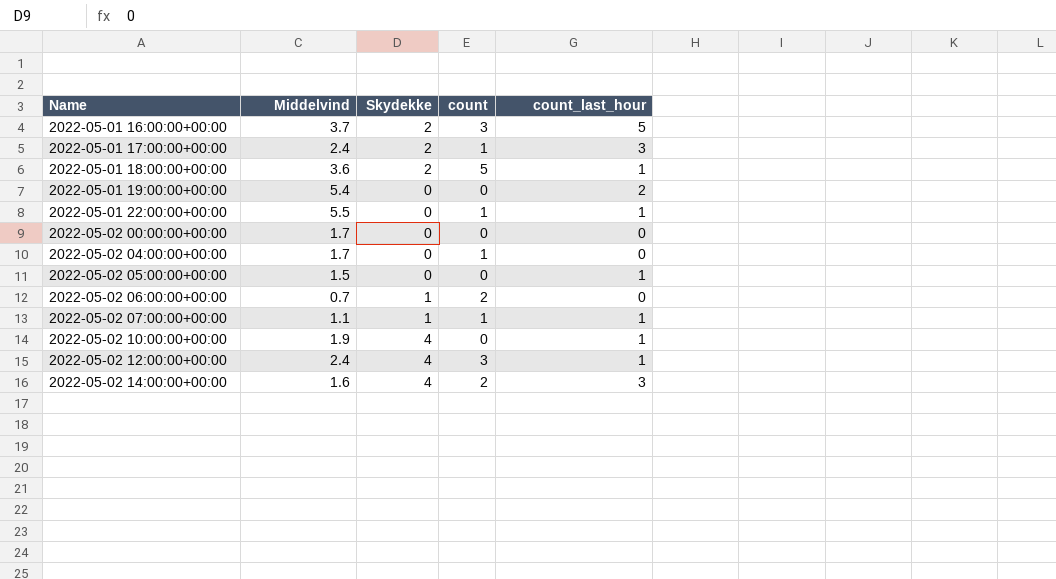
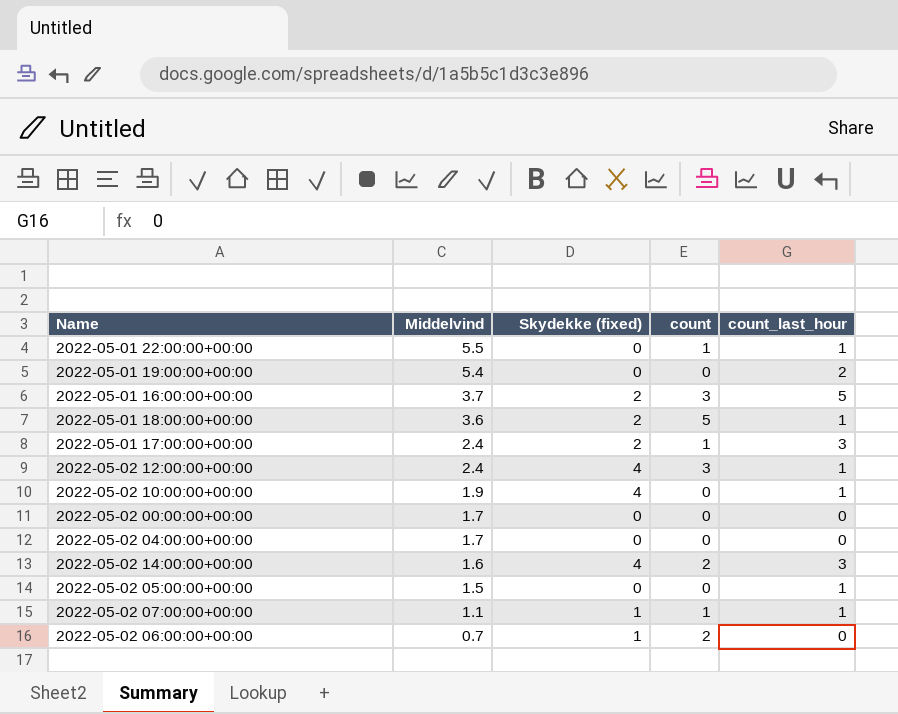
row order: Name ascending -> Middelvind descending
column name: Skydekke -> Skydekke (fixed)
2022-05-02 04:00:00+00:00 | count: 1 -> 0

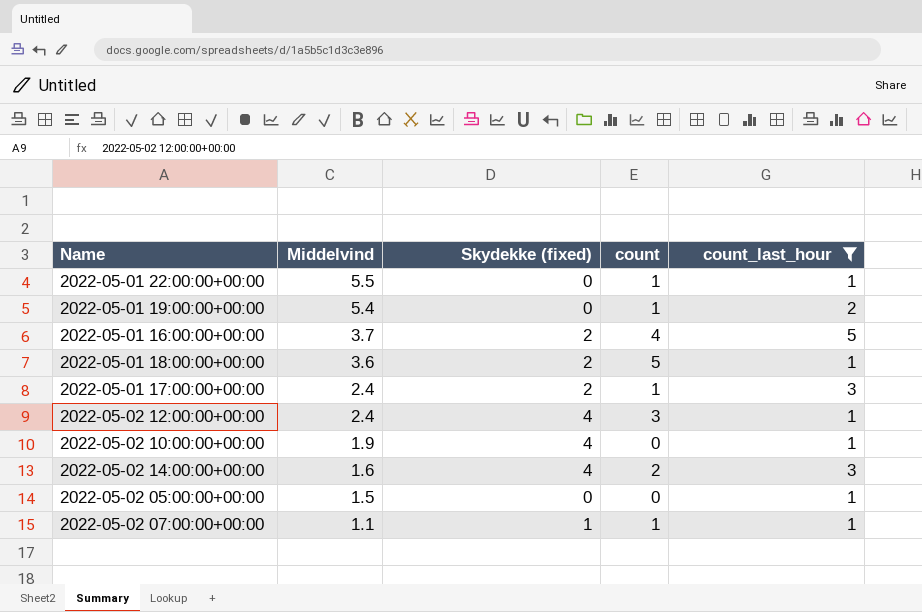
filter: none -> count_last_hour != 0
2022-05-01 19:00:00+00:00 | count: 0 -> 1
2022-05-01 16:00:00+00:00 | count: 3 -> 4

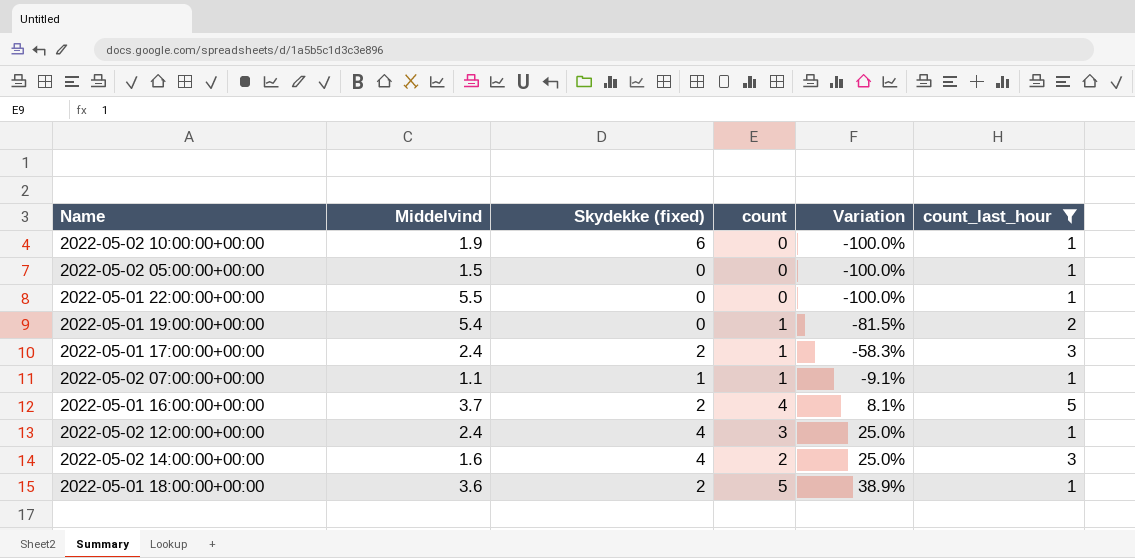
row order: Middelvind descending -> Variation ascending
column Variation | formula: none -> ([count] - [Middelvind]) / [Middelvind]
2022-05-02 10:00:00+00:00 | Skydekke (fixed): 4 -> 6
2022-05-01 22:00:00+00:00 | count: 1 -> 0

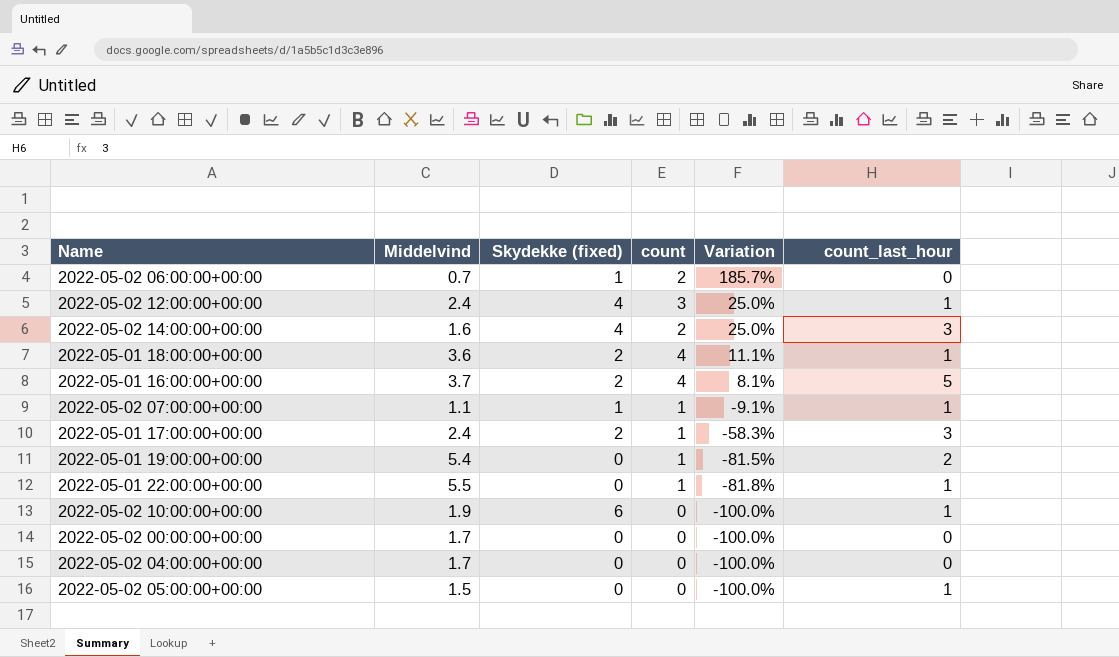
filter: count_last_hour != 0 -> none
row order: Variation ascending -> Variation descending
2022-05-01 18:00:00+00:00 | count: 5 -> 4
2022-05-01 18:00:00+00:00 | Variation: 38.9% -> 11.1%
2022-05-01 22:00:00+00:00 | count: 0 -> 1
2022-05-01 22:00:00+00:00 | Variation: -100.0% -> -81.8%

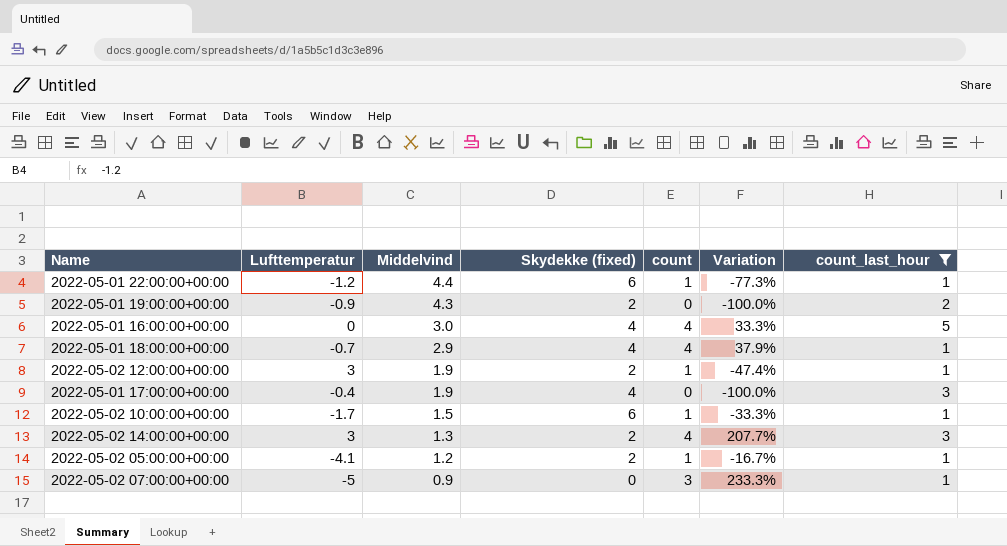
filter: none -> count_last_hour != 0
row order: Variation descending -> Middelvind descending
column Lufttemperatur | position: none -> 2
2022-05-01 22:00:00+00:00 | Middelvind: 5.5 -> 4.4
2022-05-01 22:00:00+00:00 | Skydekke (fixed): 0 -> 6
2022-05-01 22:00:00+00:00 | Variation: -81.8% -> -77.3%
2022-05-01 19:00:00+00:00 | Middelvind: 5.4 -> 4.3
2022-05-01 19:00:00+00:00 | Skydekke (fixed): 0 -> 2
2022-05-01 19:00:00+00:00 | count: 1 -> 0
2022-05-01 19:00:00+00:00 | Variation: -81.5% -> -100.0%
2022-05-01 16:00:00+00:00 | Middelvind: 3.7 -> 3.0
2022-05-01 16:00:00+00:00 | Skydekke (fixed): 2 -> 4
2022-05-01 16:00:00+00:00 | Variation: 8.1% -> 33.3%
2022-05-01 18:00:00+00:00 | Middelvind: 3.6 -> 2.9
2022-05-01 18:00:00+00:00 | Skydekke (fixed): 2 -> 4
2022-05-01 18:00:00+00:00 | Variation: 11.1% -> 37.9%
2022-05-02 12:00:00+00:00 | Middelvind: 2.4 -> 1.9
2022-05-02 12:00:00+00:00 | Skydekke (fixed): 4 -> 2
2022-05-02 12:00:00+00:00 | count: 3 -> 1
2022-05-02 12:00:00+00:00 | Variation: 25.0% -> -47.4%
2022-05-01 17:00:00+00:00 | Middelvind: 2.4 -> 1.9
2022-05-01 17:00:00+00:00 | Skydekke (fixed): 2 -> 4
2022-05-01 17:00:00+00:00 | count: 1 -> 0
2022-05-01 17:00:00+00:00 | Variation: -58.3% -> -100.0%
2022-05-02 10:00:00+00:00 | Middelvind: 1.9 -> 1.5
2022-05-02 10:00:00+00:00 | count: 0 -> 1
2022-05-02 10:00:00+00:00 | Variation: -100.0% -> -33.3%
2022-05-02 14:00:00+00:00 | Middelvind: 1.6 -> 1.3
2022-05-02 14:00:00+00:00 | Skydekke (fixed): 4 -> 2
2022-05-02 14:00:00+00:00 | count: 2 -> 4
2022-05-02 14:00:00+00:00 | Variation: 25.0% -> 207.7%
2022-05-02 05:00:00+00:00 | Middelvind: 1.5 -> 1.2
2022-05-02 05:00:00+00:00 | Skydekke (fixed): 0 -> 2
2022-05-02 05:00:00+00:00 | count: 0 -> 1
2022-05-02 05:00:00+00:00 | Variation: -100.0% -> -16.7%
2022-05-02 07:00:00+00:00 | Middelvind: 1.1 -> 0.9
2022-05-02 07:00:00+00:00 | Skydekke (fixed): 1 -> 0
2022-05-02 07:00:00+00:00 | count: 1 -> 3
2022-05-02 07:00:00+00:00 | Variation: -9.1% -> 233.3%

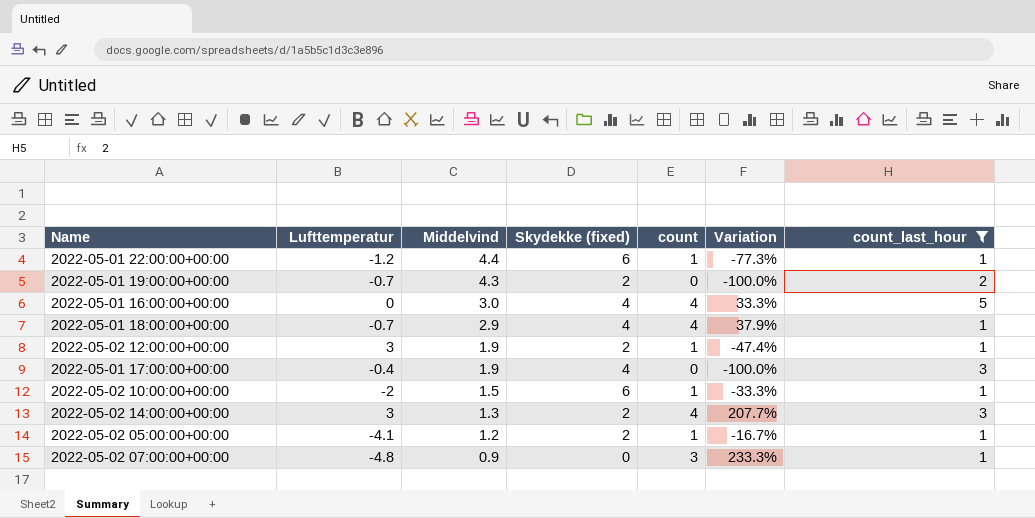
2022-05-01 19:00:00+00:00 | Lufttemperatur: -0.9 -> -0.7
2022-05-02 10:00:00+00:00 | Lufttemperatur: -1.7 -> -2
2022-05-02 07:00:00+00:00 | Lufttemperatur: -5 -> -4.8

